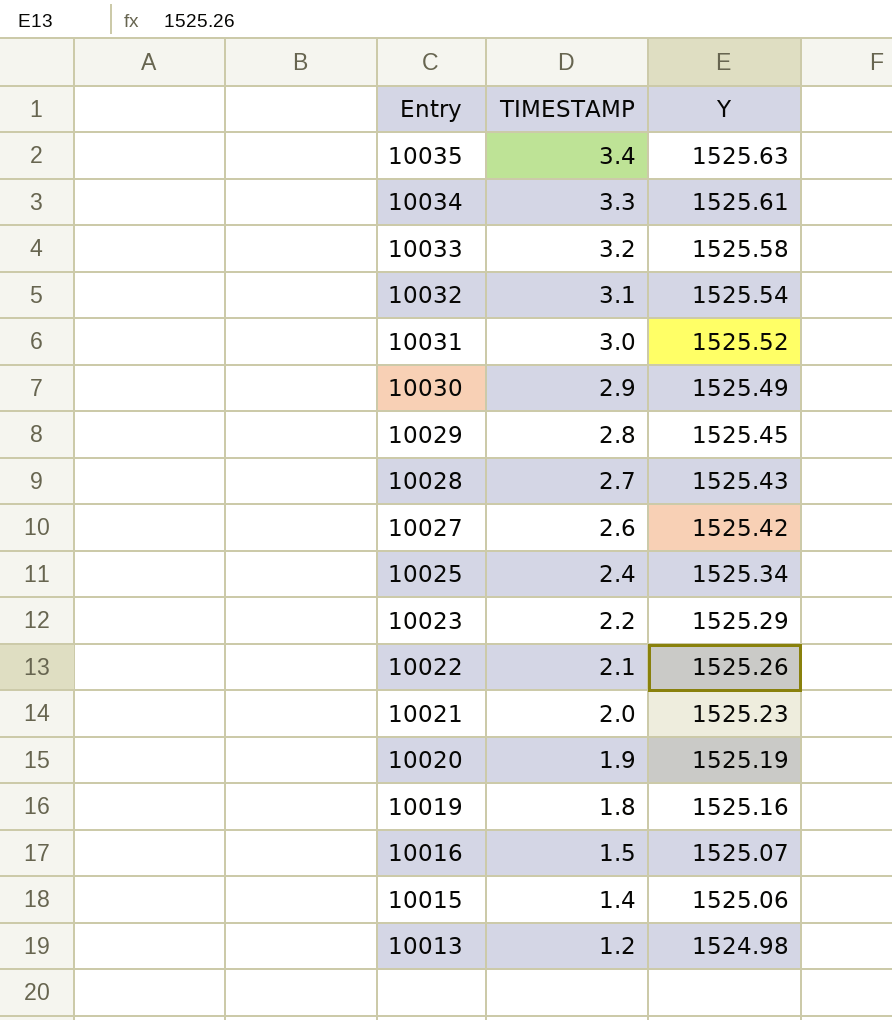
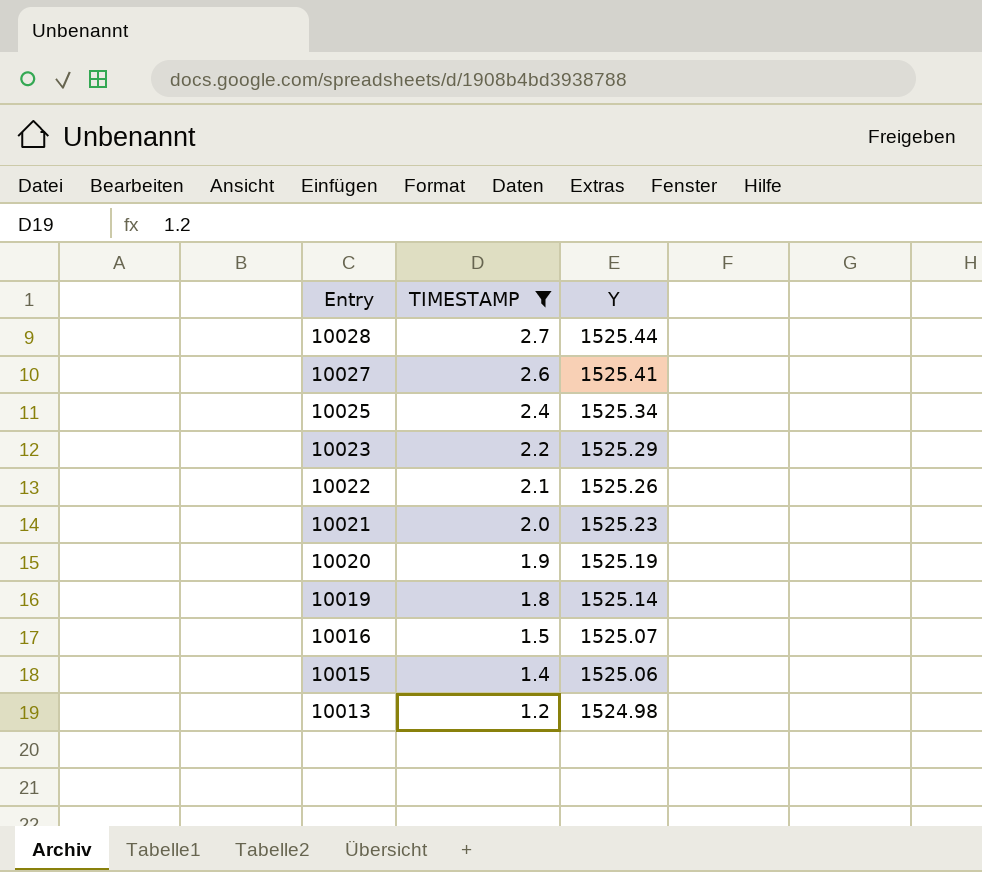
filter: none -> TIMESTAMP <= 2.7
10028 | Y: 1525.43 -> 1525.44
10027 | Y: 1525.42 -> 1525.41
10019 | Y: 1525.16 -> 1525.14

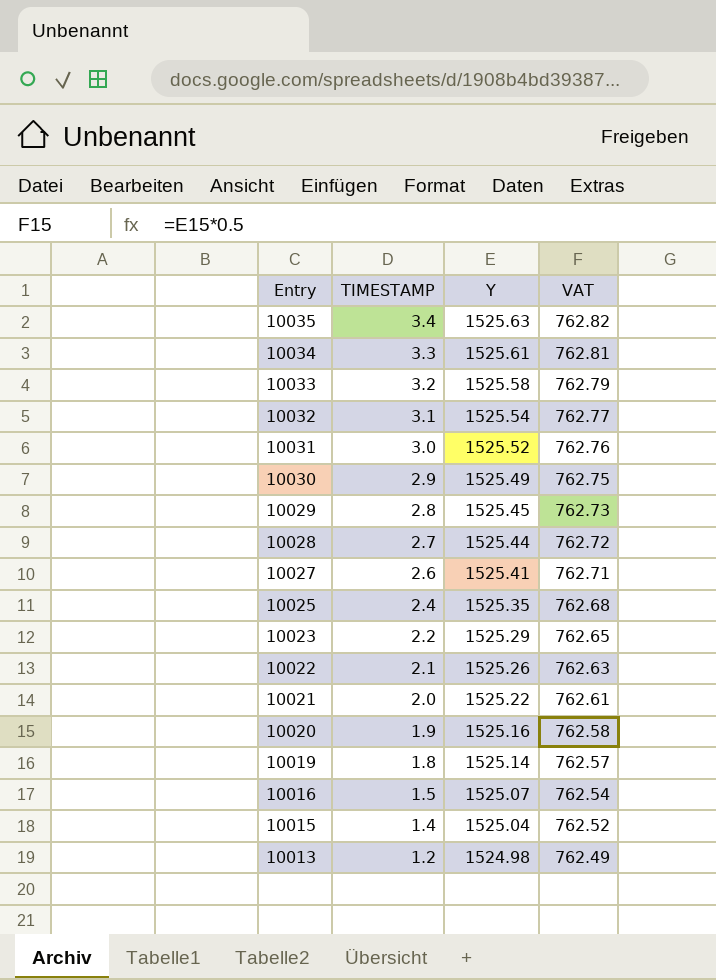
filter: TIMESTAMP <= 2.7 -> none
column VAT | formula: none -> [Y] * 0.5
10025 | Y: 1525.34 -> 1525.35
10021 | Y: 1525.23 -> 1525.22
10020 | Y: 1525.19 -> 1525.16
10015 | Y: 1525.06 -> 1525.04

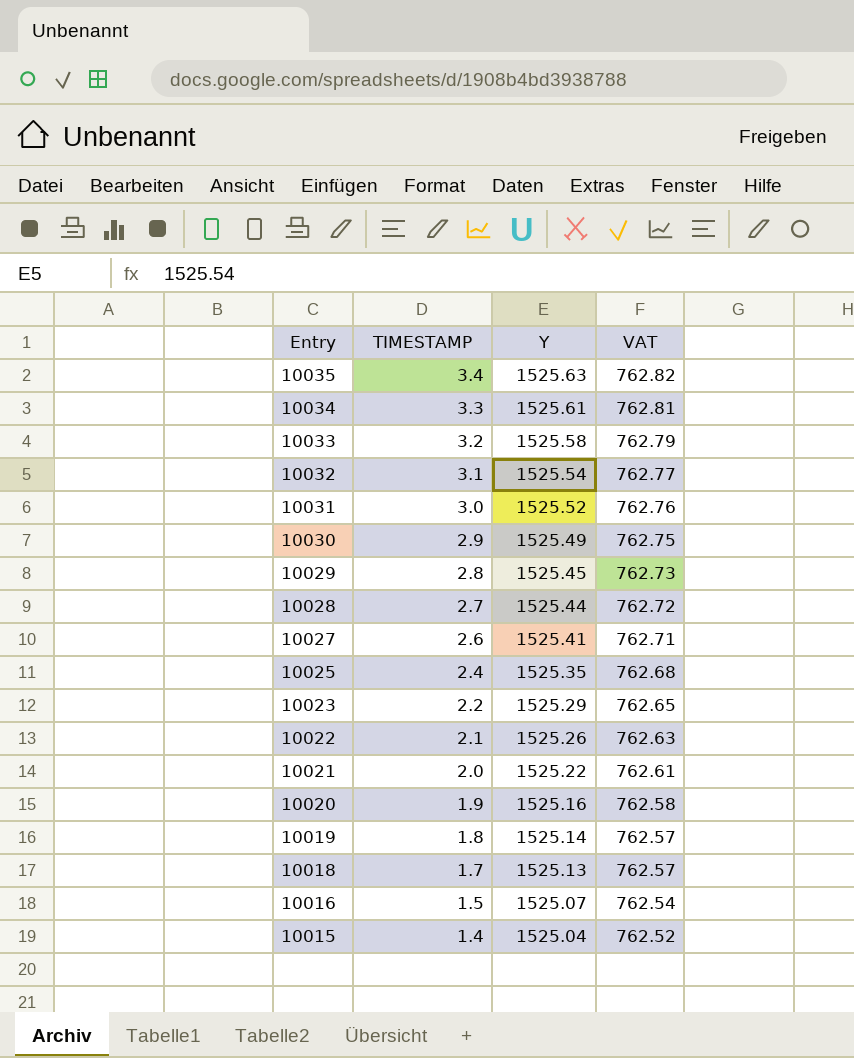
row 10013: 1.2 | 1524.98 | 762.49 -> none
row 10018: none -> 1.7 | 1525.13 | 762.57

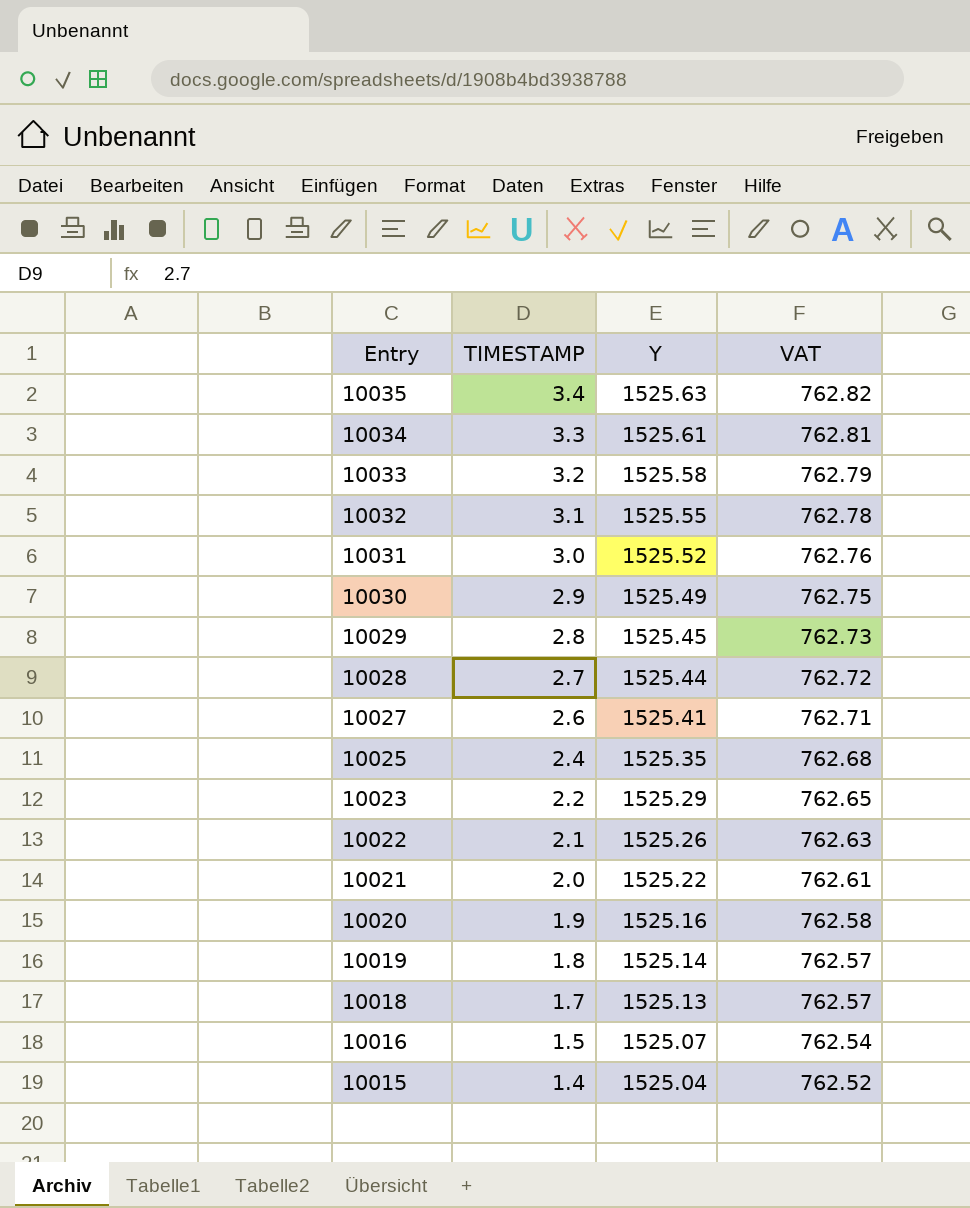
10032 | Y: 1525.54 -> 1525.55
10032 | VAT: 762.77 -> 762.78

